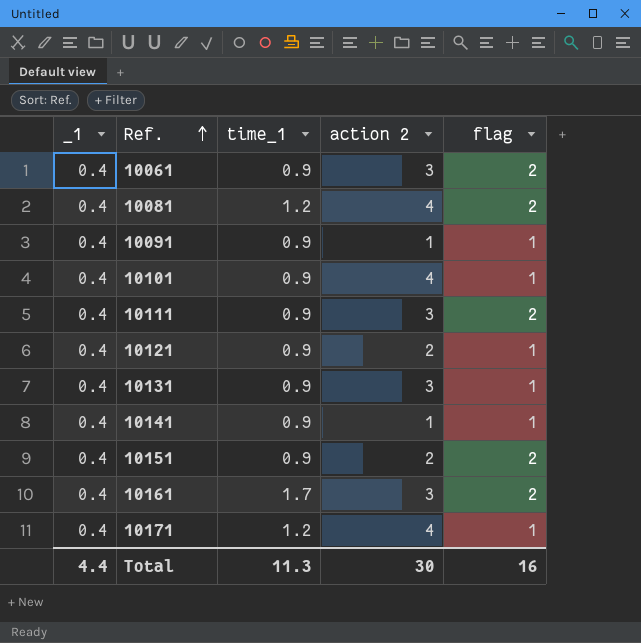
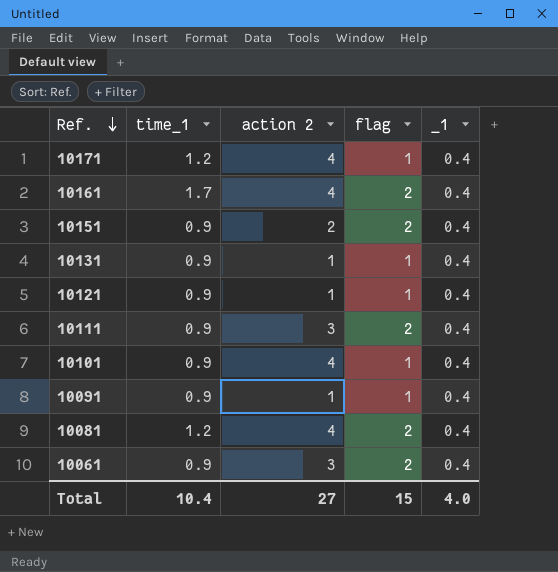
row order: Ref. ascending -> Ref. descending
column _1 | position: 1 -> 5
row 10141: 0.4 | 0.9 | 1 | 1 -> none
10161 | action 2: 3 -> 4
10131 | action 2: 3 -> 1
10121 | action 2: 2 -> 1
Total | time_1: 11.3 -> 10.4
Total | action 2: 30 -> 27
Total | flag: 16 -> 15
Total | _1: 4.4 -> 4.0

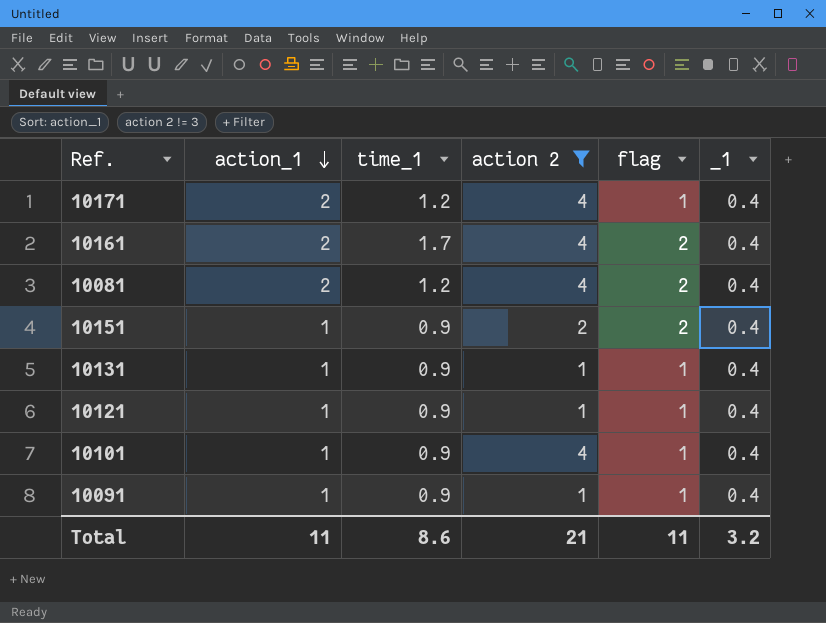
filter: none -> action 2 != 3
row order: Ref. descending -> action_1 descending
column action_1 | position: none -> 2
Total | time_1: 10.4 -> 8.6
Total | action 2: 27 -> 21
Total | flag: 15 -> 11
Total | _1: 4.0 -> 3.2

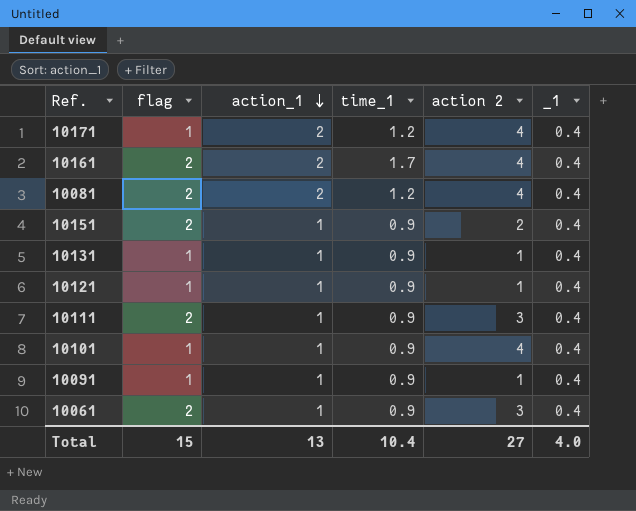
filter: action 2 != 3 -> none
column flag | position: 5 -> 2
Total | flag: 11 -> 15
Total | action_1: 11 -> 13
Total | time_1: 8.6 -> 10.4
Total | action 2: 21 -> 27
Total | _1: 3.2 -> 4.0

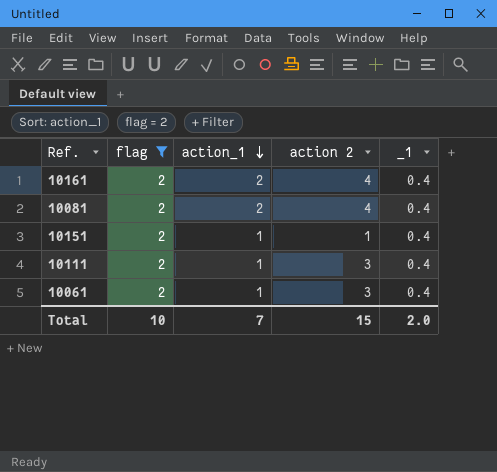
filter: none -> flag = 2
column time_1 | position: 4 -> none
10151 | action 2: 2 -> 1
Total | flag: 15 -> 10
Total | action_1: 13 -> 7
Total | action 2: 27 -> 15
Total | _1: 4.0 -> 2.0

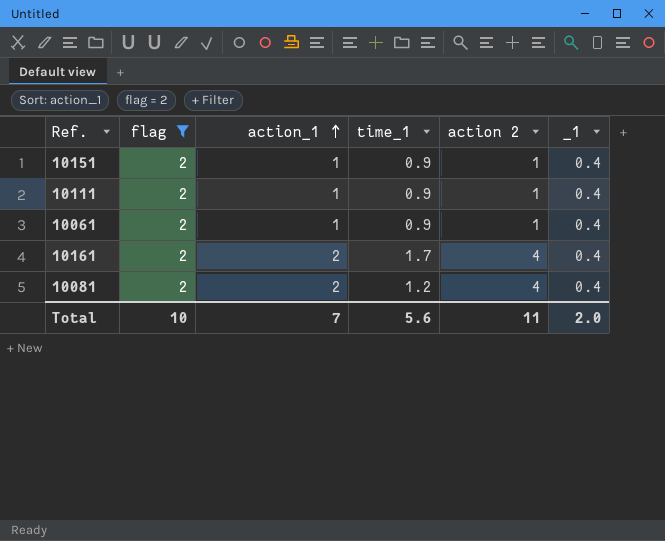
row order: action_1 descending -> action_1 ascending
column time_1 | position: none -> 4
10111 | action 2: 3 -> 1
10061 | action 2: 3 -> 1
Total | action 2: 15 -> 11

